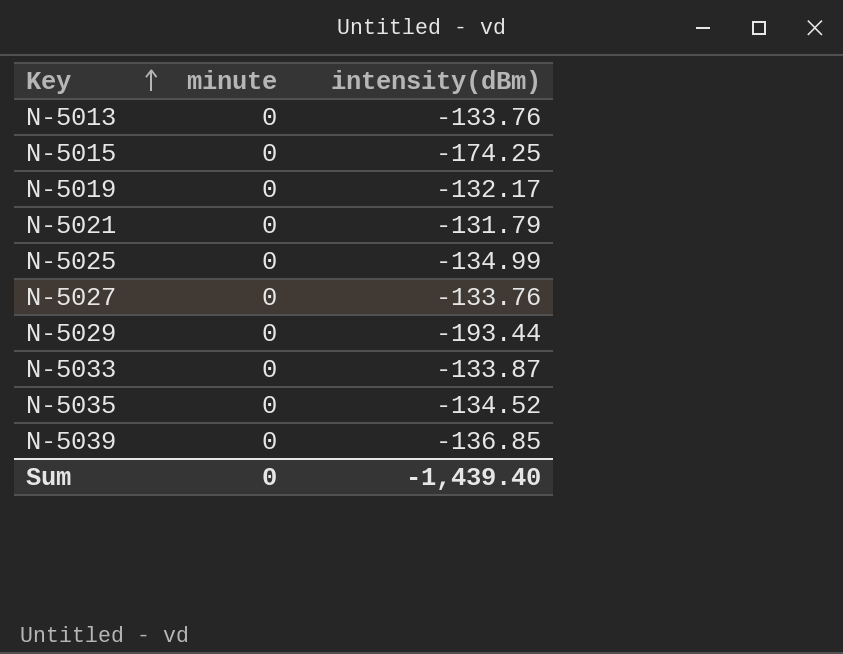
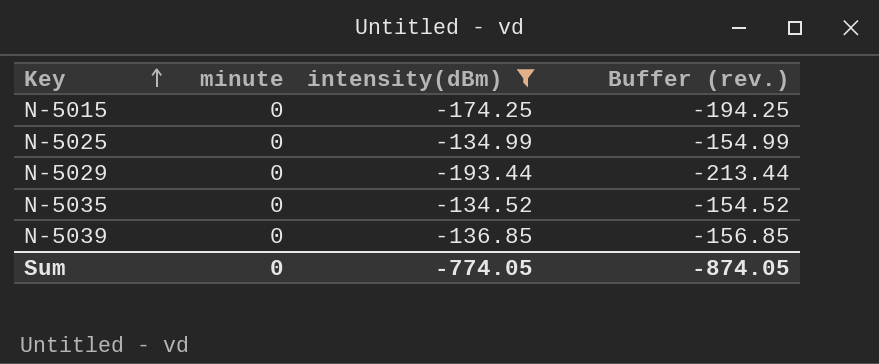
filter: none -> intensity(dBm) <= -134.52
column Buffer (rev.) | formula: none -> [intensity(dBm)] - 20
Sum | intensity(dBm): -1,439.40 -> -774.05

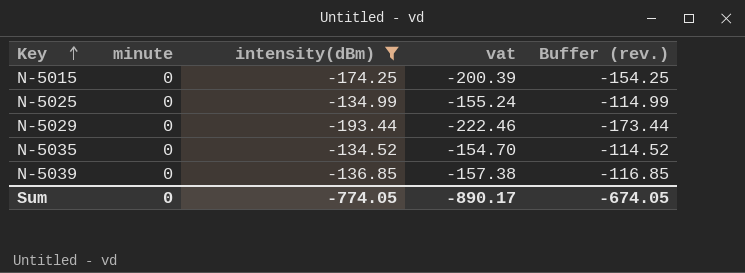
column vat | formula: none -> [intensity(dBm)] * 1.15
column Buffer (rev.) | formula: [intensity(dBm)] - 20 -> [intensity(dBm)] + 20
Sum | Buffer (rev.): -874.05 -> -674.05

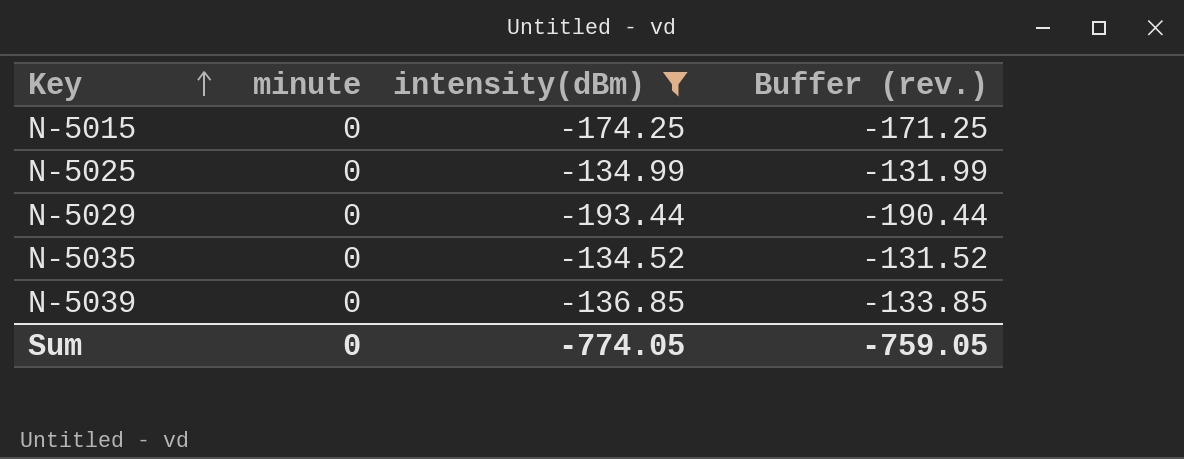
column vat | formula: [intensity(dBm)] * 1.15 -> none
column Buffer (rev.) | formula: [intensity(dBm)] + 20 -> [intensity(dBm)] + 3
Sum | Buffer (rev.): -674.05 -> -759.05

